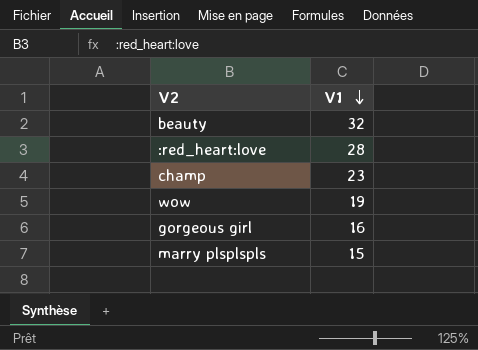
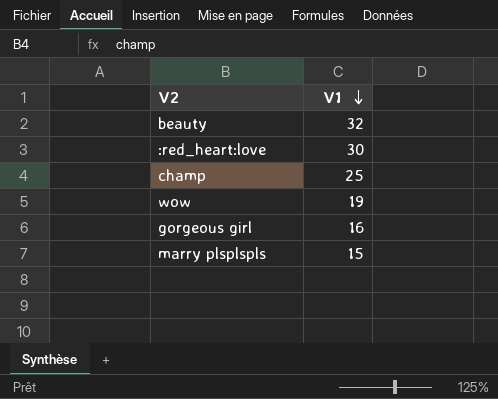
:red_heart:love | V1: 28 -> 30
champ | V1: 23 -> 25

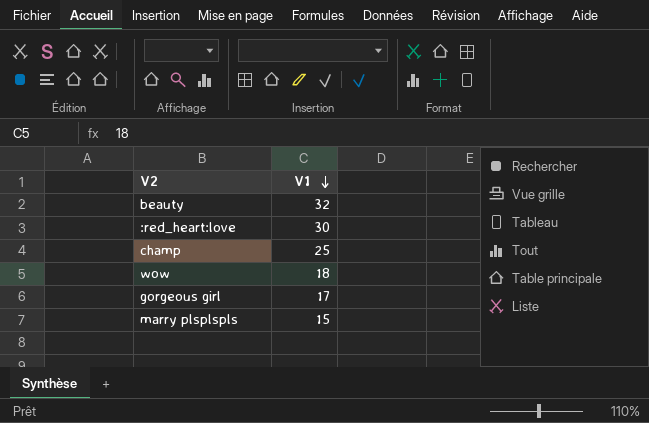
wow | V1: 19 -> 18
gorgeous girl | V1: 16 -> 17

